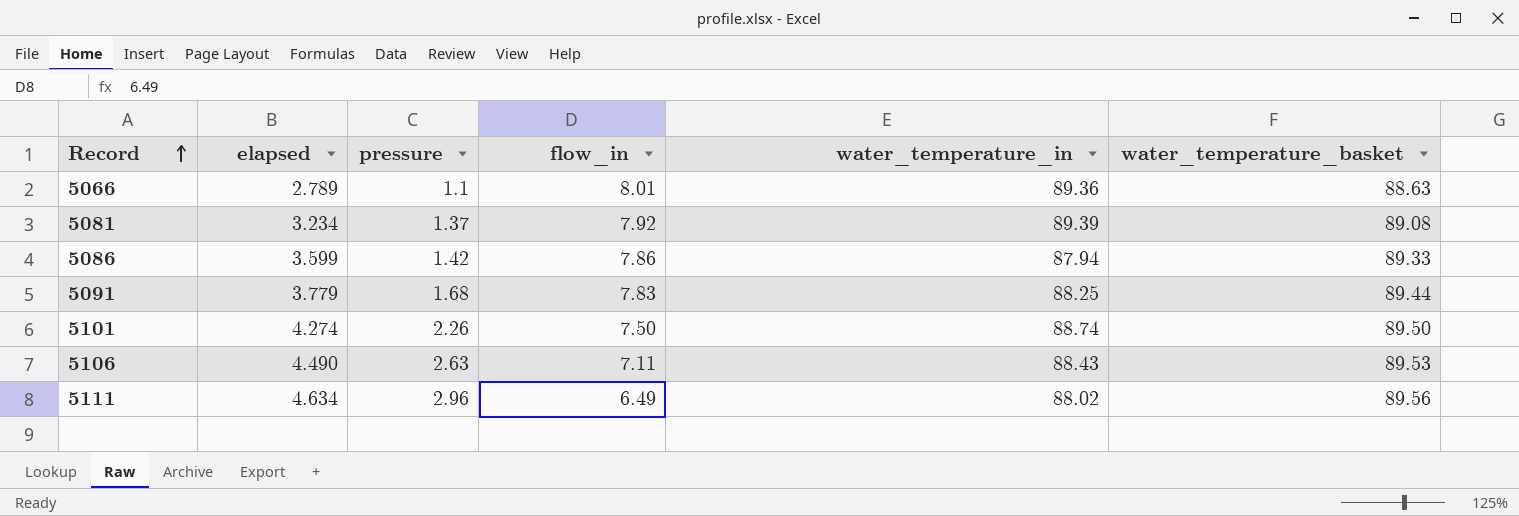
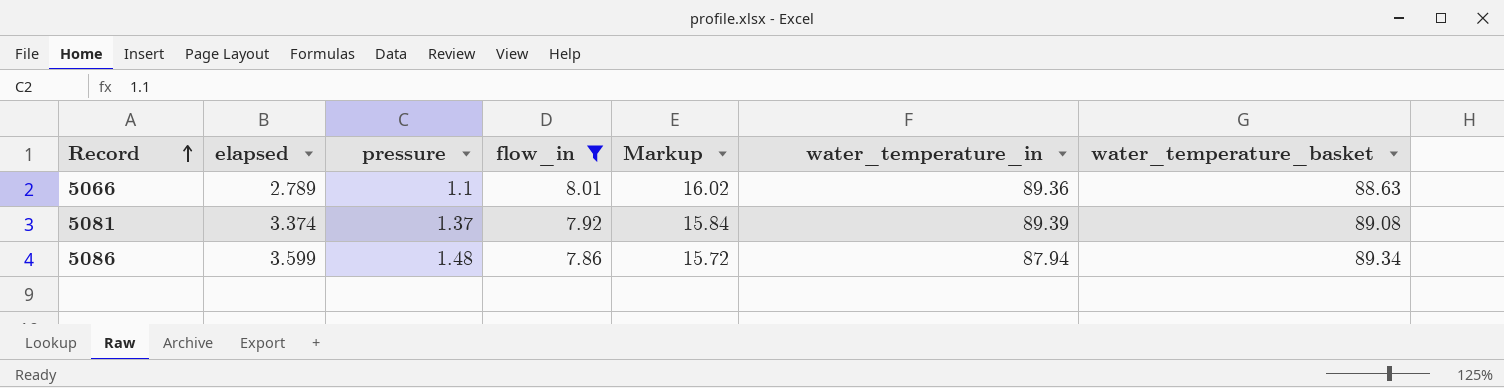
filter: none -> flow_in >= 7.86
column Markup | formula: none -> [flow_in] * 2
5081 | elapsed: 3.234 -> 3.374
5086 | pressure: 1.42 -> 1.48
5086 | water_temperature_basket: 89.33 -> 89.34

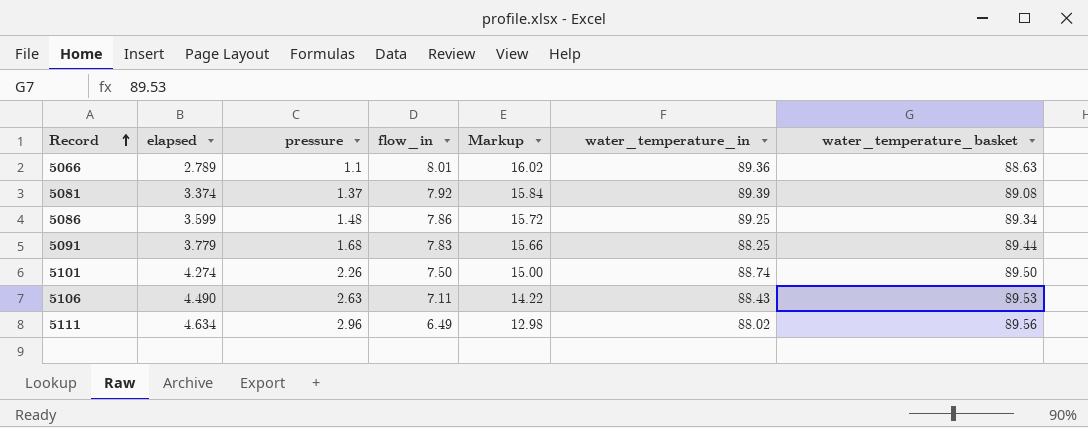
filter: flow_in >= 7.86 -> none
5086 | water_temperature_in: 87.94 -> 89.25

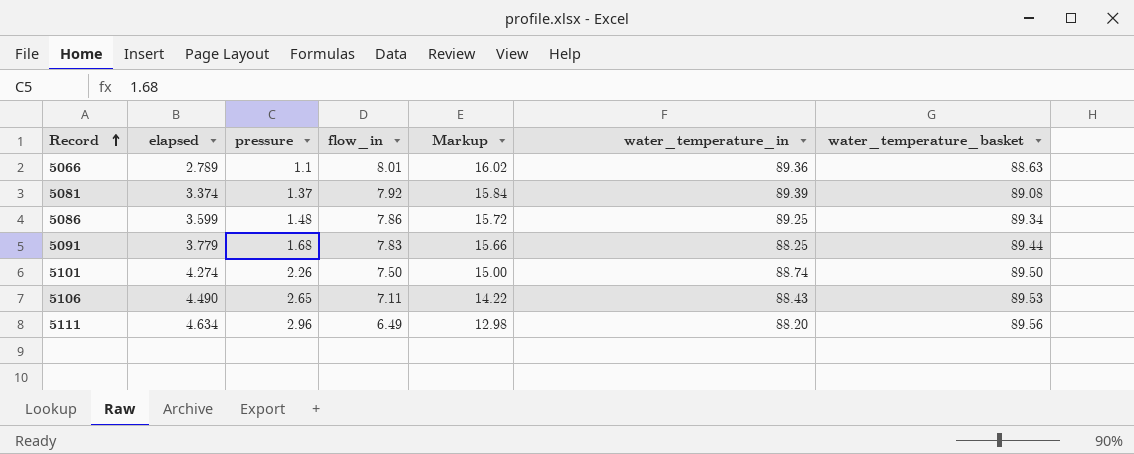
5106 | pressure: 2.63 -> 2.65
5111 | water_temperature_in: 88.02 -> 88.20

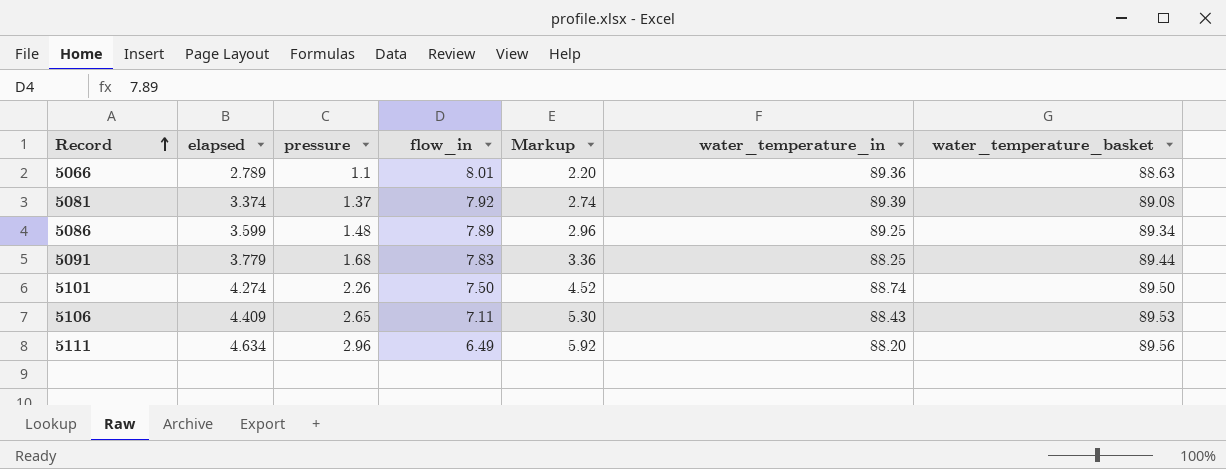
column Markup | formula: [flow_in] * 2 -> [pressure] * 2
5086 | flow_in: 7.86 -> 7.89
5106 | elapsed: 4.490 -> 4.409

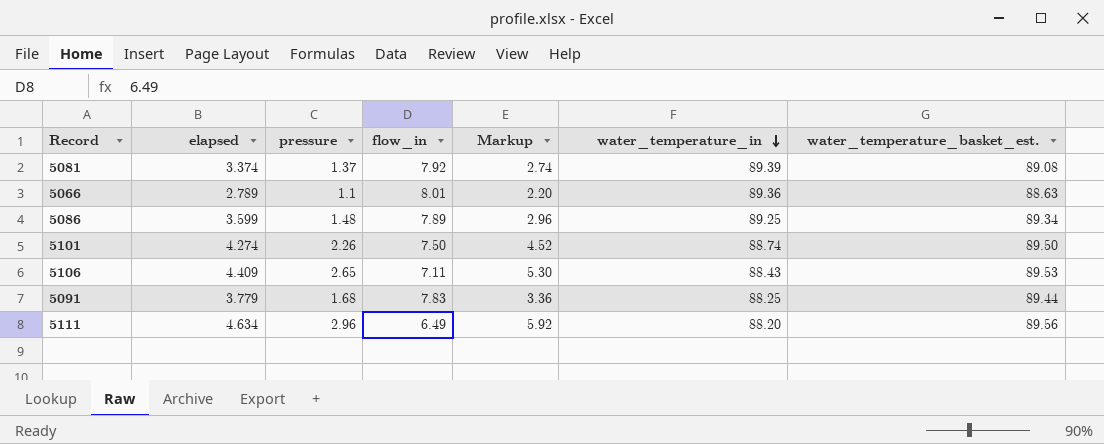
row order: Record ascending -> water_temperature_in descending
column name: water_temperature_basket -> water_temperature_basket_est.

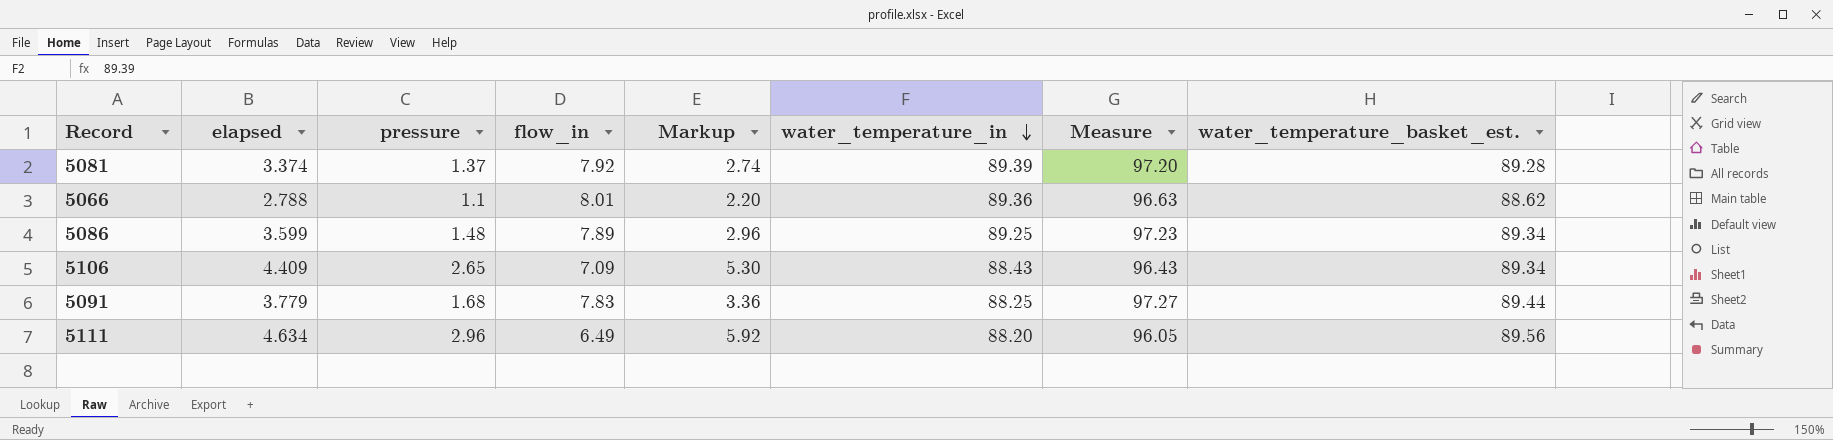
column Measure | formula: none -> [flow_in] + [water_temperature_basket_est.]
row 5101: 4.274 | 2.26 | 7.50 | 4.52 | 88.74 | 89.50 -> none
5081 | water_temperature_basket_est.: 89.08 -> 89.28
5066 | elapsed: 2.789 -> 2.788
5066 | water_temperature_basket_est.: 88.63 -> 88.62
5106 | flow_in: 7.11 -> 7.09
5106 | water_temperature_basket_est.: 89.53 -> 89.34

